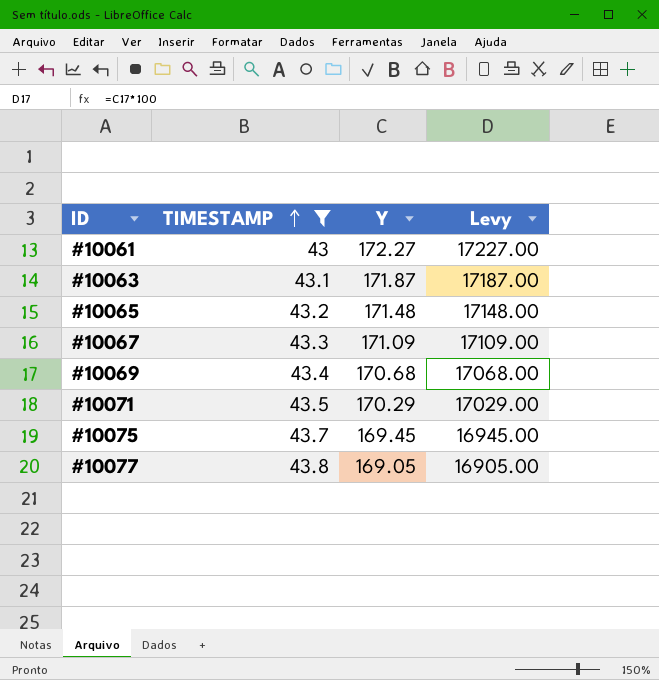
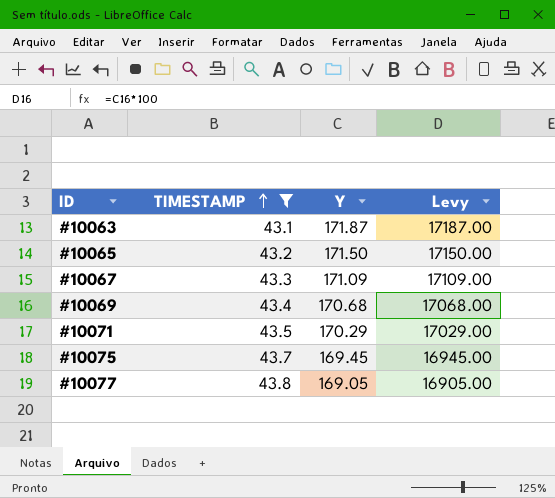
row #10061: 43 | 172.27 | 17227.00 -> none
#10065 | Y: 171.48 -> 171.50
#10065 | Levy: 17148.00 -> 17150.00

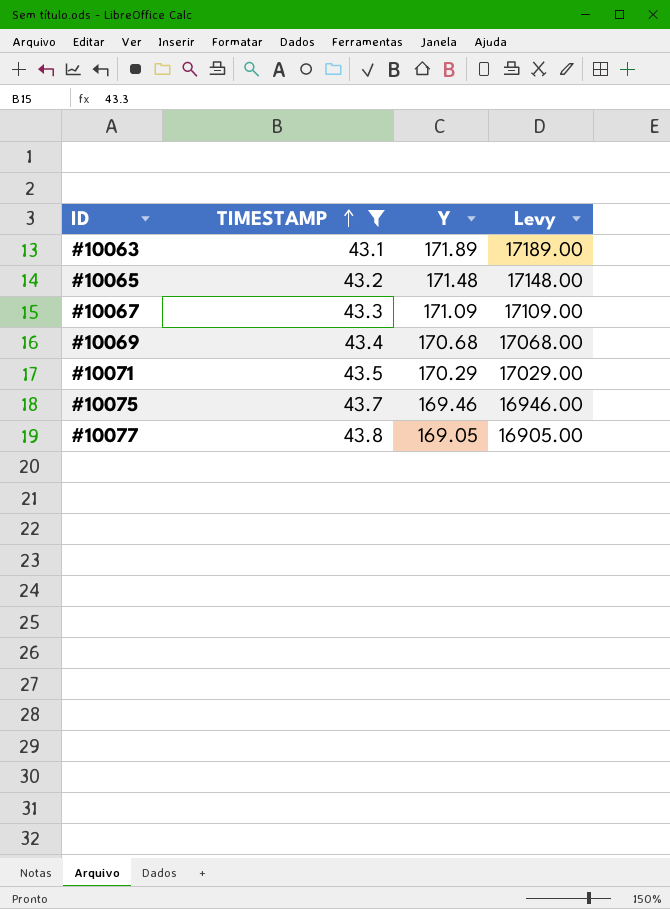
#10063 | Y: 171.87 -> 171.89
#10063 | Levy: 17187.00 -> 17189.00
#10065 | Y: 171.50 -> 171.48
#10065 | Levy: 17150.00 -> 17148.00
#10075 | Y: 169.45 -> 169.46
#10075 | Levy: 16945.00 -> 16946.00

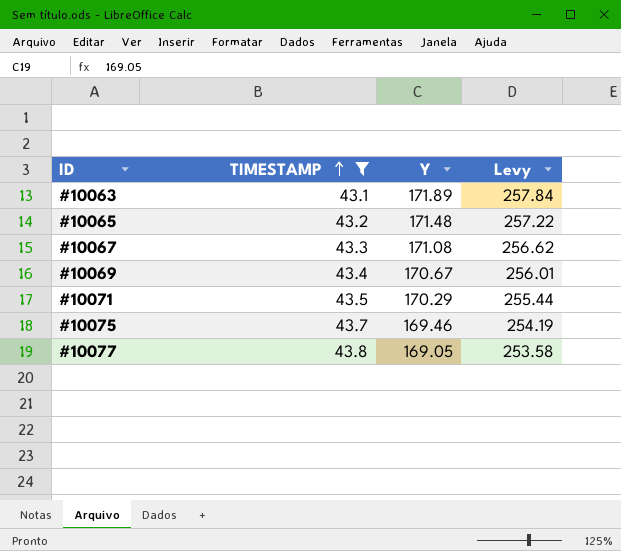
column Levy | formula: [Y] * 100 -> [Y] * 1.5
#10067 | Y: 171.09 -> 171.08
#10069 | Y: 170.68 -> 170.67

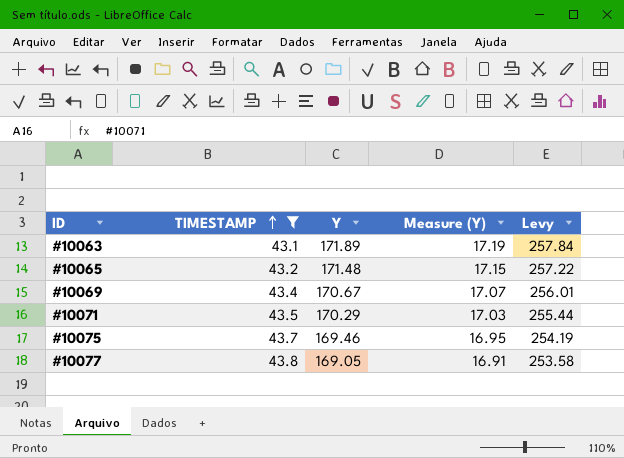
column Measure (Y) | formula: none -> [Y] * 0.1
row #10067: 43.3 | 171.08 | 256.62 -> none

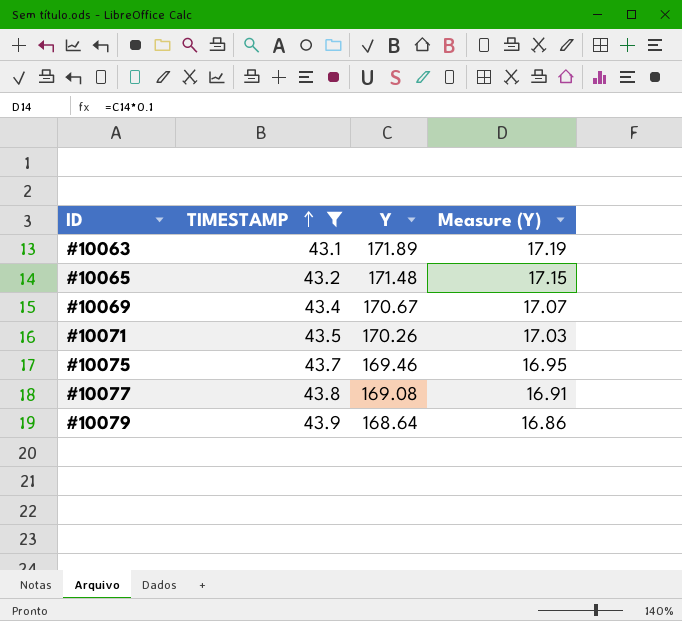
column Levy | formula: [Y] * 1.5 -> none
#10071 | Y: 170.29 -> 170.26
#10077 | Y: 169.05 -> 169.08
row #10079: none -> 43.9 | 168.64 | 16.86

